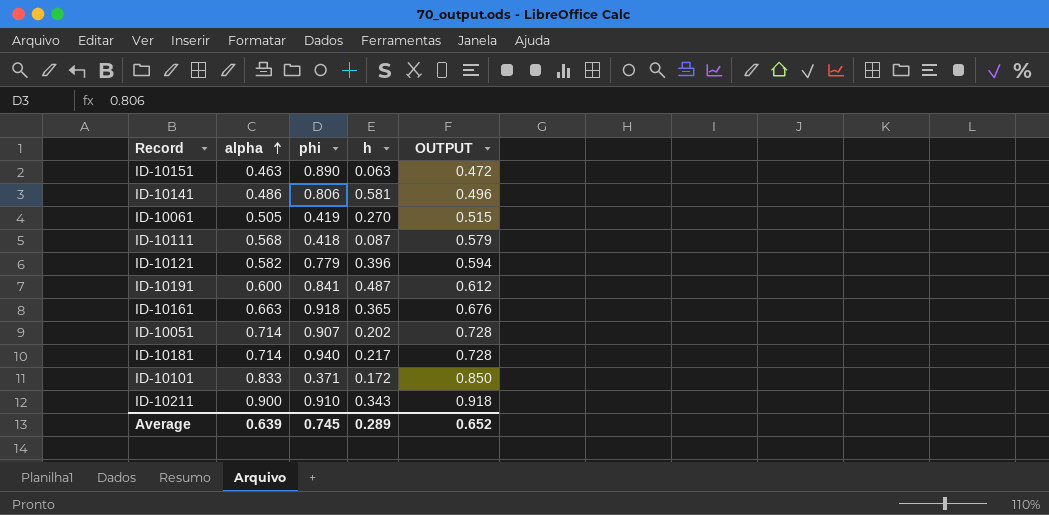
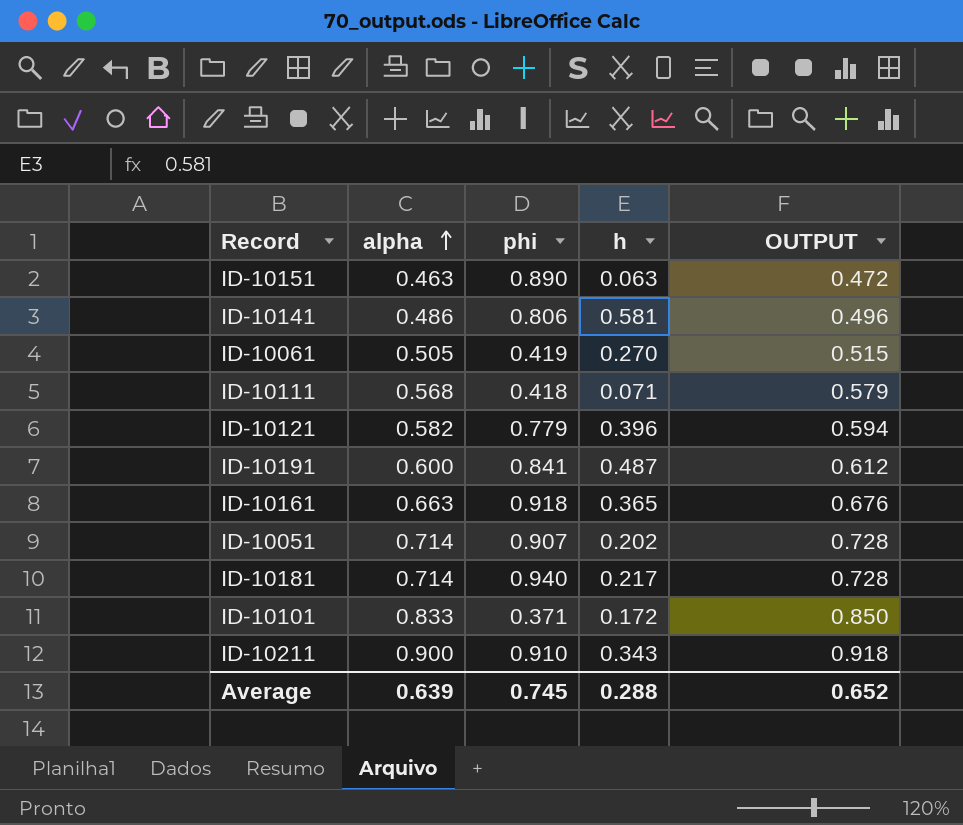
ID-10111 | h: 0.087 -> 0.071
Average | h: 0.289 -> 0.288

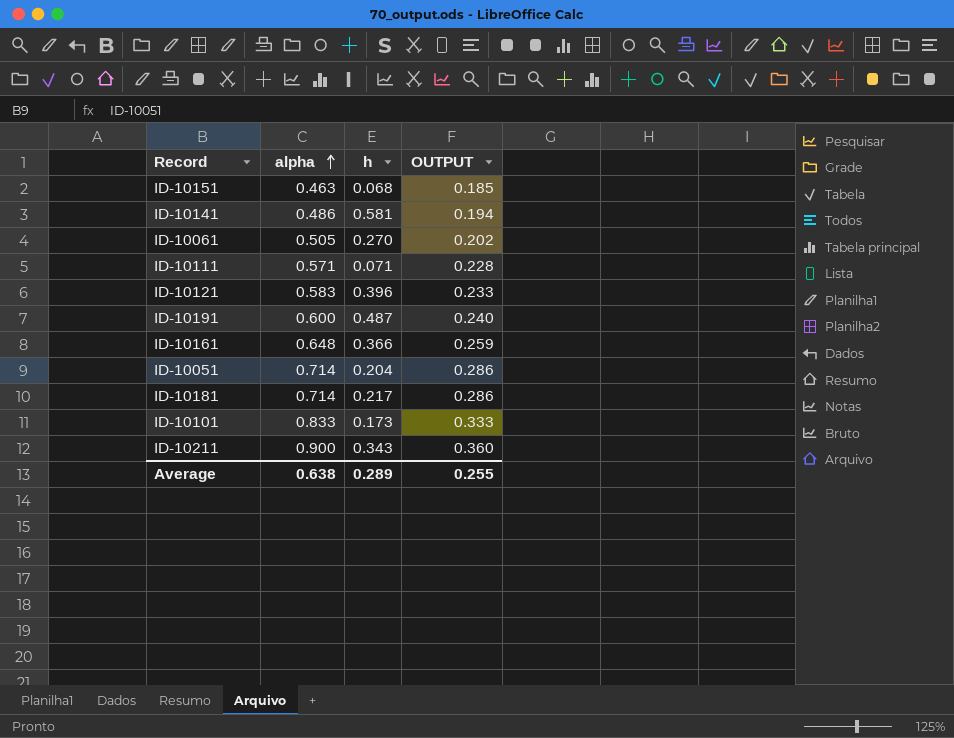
column phi | position: 3 -> none
column OUTPUT | formula: [alpha] * 1.02 -> [alpha] * 0.4
ID-10151 | h: 0.063 -> 0.068
ID-10111 | alpha: 0.568 -> 0.571
ID-10121 | alpha: 0.582 -> 0.583
ID-10161 | alpha: 0.663 -> 0.648
ID-10161 | h: 0.365 -> 0.366
ID-10051 | h: 0.202 -> 0.204
ID-10101 | h: 0.172 -> 0.173
Average | alpha: 0.639 -> 0.638
Average | h: 0.288 -> 0.289
Average | OUTPUT: 0.652 -> 0.255

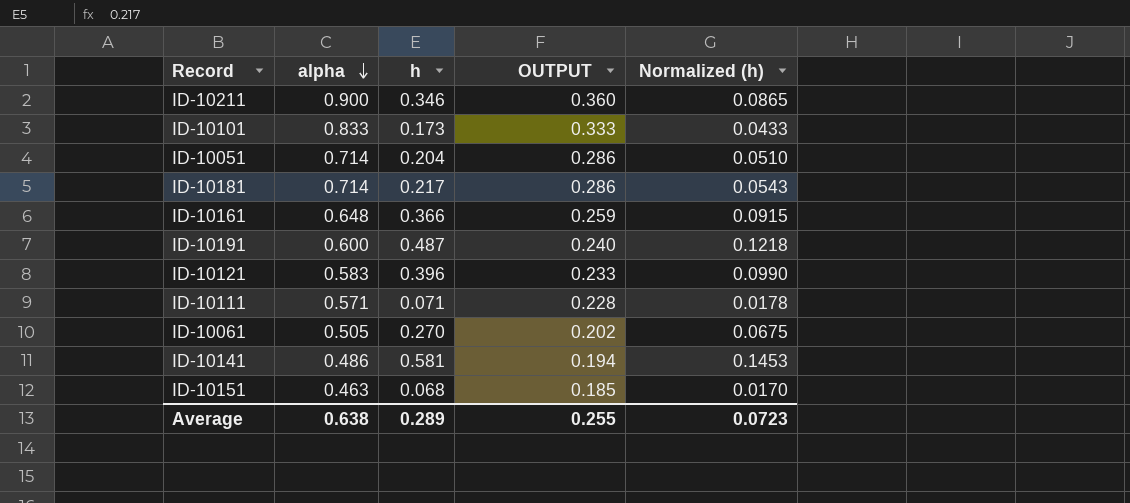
row order: alpha ascending -> alpha descending
column Normalized (h) | formula: none -> [h] * 0.25
ID-10211 | h: 0.343 -> 0.346

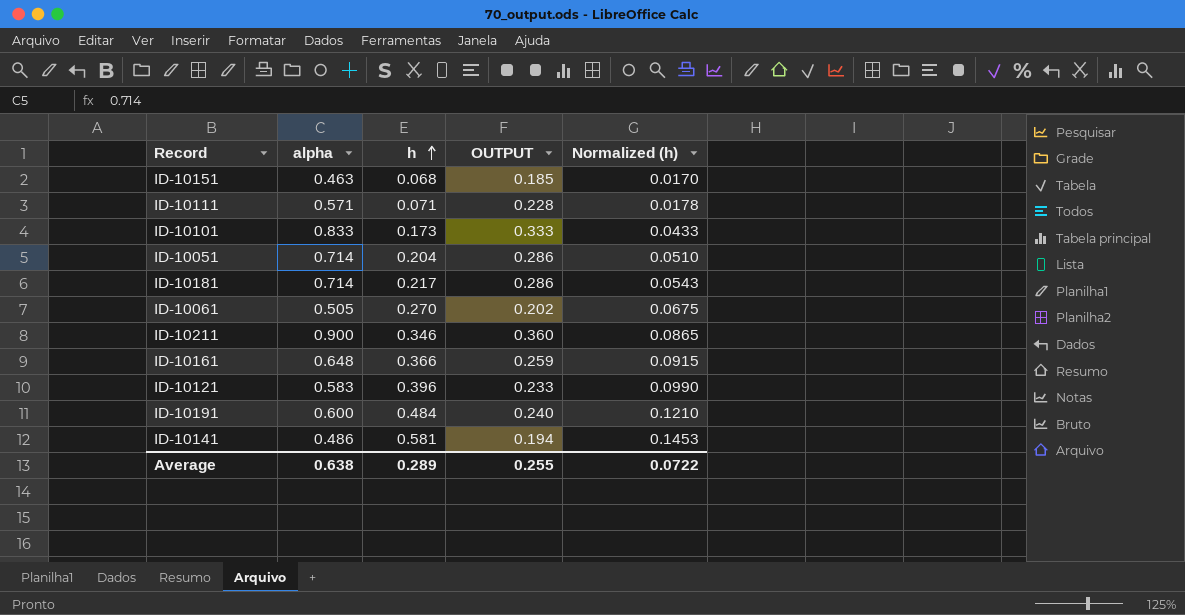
row order: alpha descending -> h ascending
ID-10191 | h: 0.487 -> 0.484
ID-10191 | Normalized (h): 0.1218 -> 0.1210
Average | Normalized (h): 0.0723 -> 0.0722

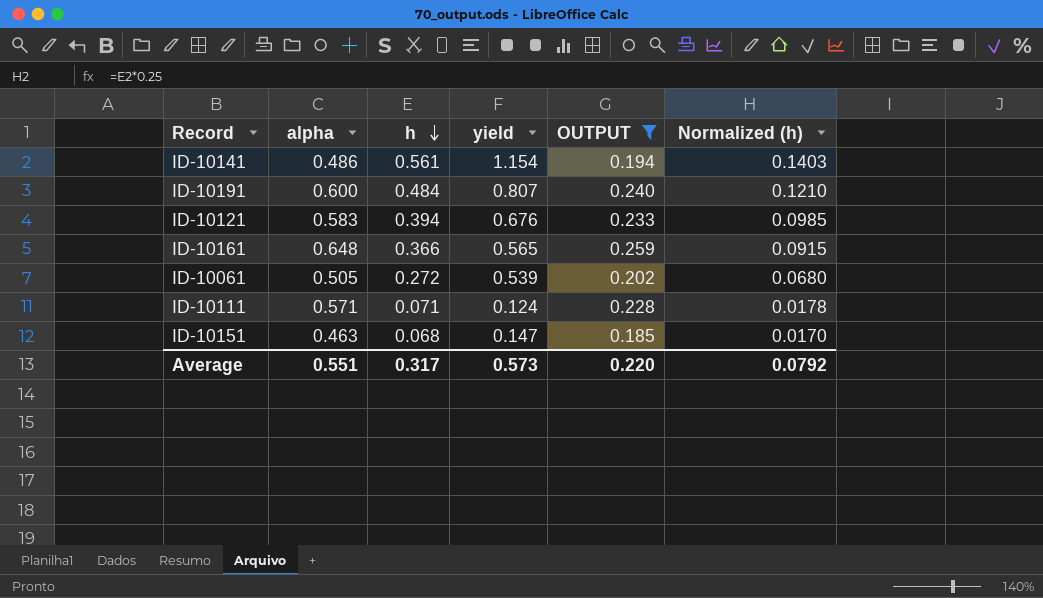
filter: none -> OUTPUT <= 0.259
row order: h ascending -> h descending
column yield | formula: none -> [h] / [alpha]
ID-10141 | h: 0.581 -> 0.561
ID-10141 | Normalized (h): 0.1453 -> 0.1403
ID-10121 | h: 0.396 -> 0.394
ID-10121 | Normalized (h): 0.0990 -> 0.0985
ID-10061 | h: 0.270 -> 0.272
ID-10061 | Normalized (h): 0.0675 -> 0.0680
Average | alpha: 0.638 -> 0.551
Average | h: 0.289 -> 0.317
Average | OUTPUT: 0.255 -> 0.220
Average | Normalized (h): 0.0722 -> 0.0792

